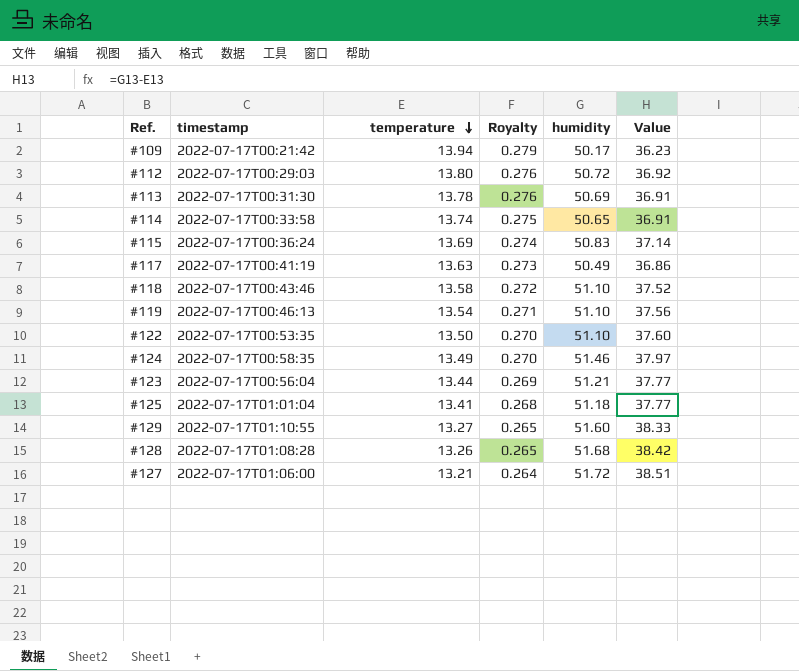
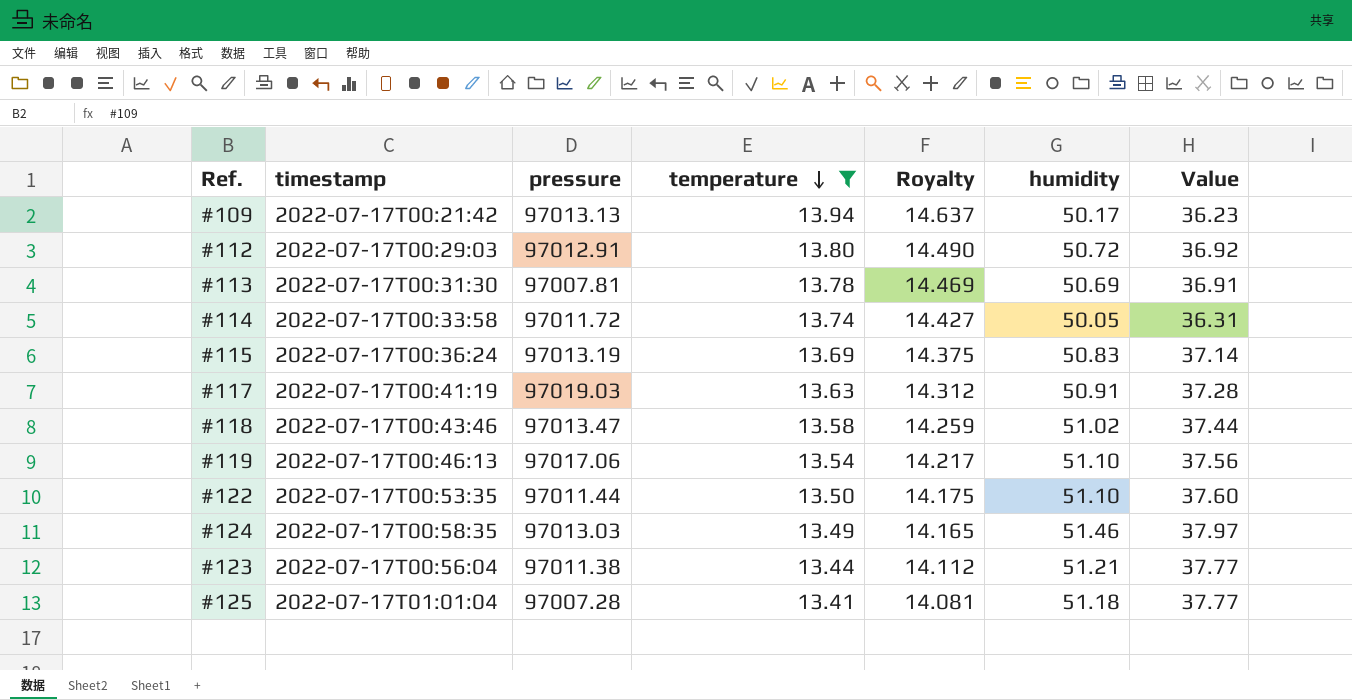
filter: none -> temperature >= 13.41
column pressure | position: none -> 3
column Royalty | formula: [temperature] * 0.02 -> [temperature] * 1.05
#114 | humidity: 50.65 -> 50.05
#114 | Value: 36.91 -> 36.31
#117 | humidity: 50.49 -> 50.91
#117 | Value: 36.86 -> 37.28
#118 | humidity: 51.10 -> 51.02
#118 | Value: 37.52 -> 37.44

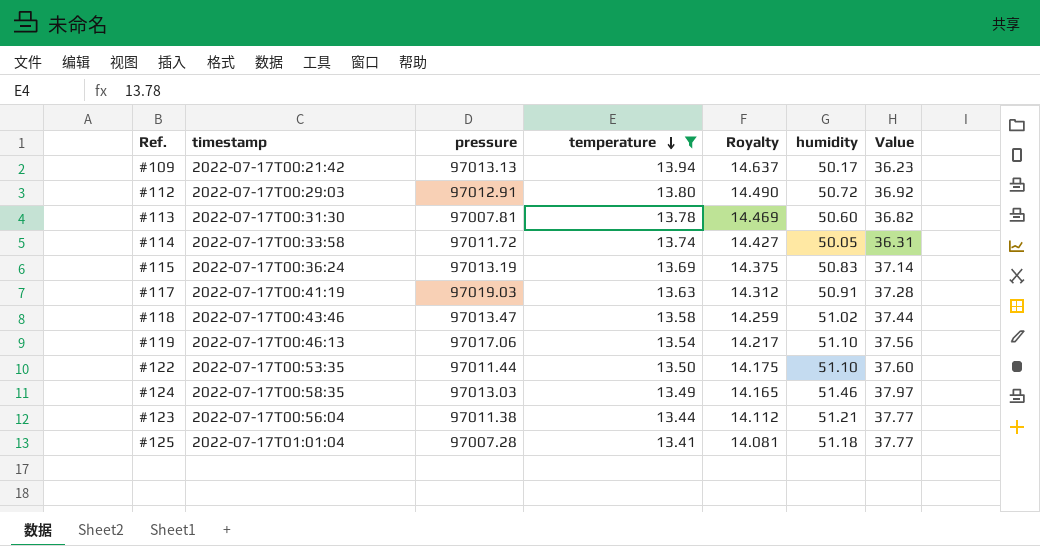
#113 | humidity: 50.69 -> 50.60
#113 | Value: 36.91 -> 36.82

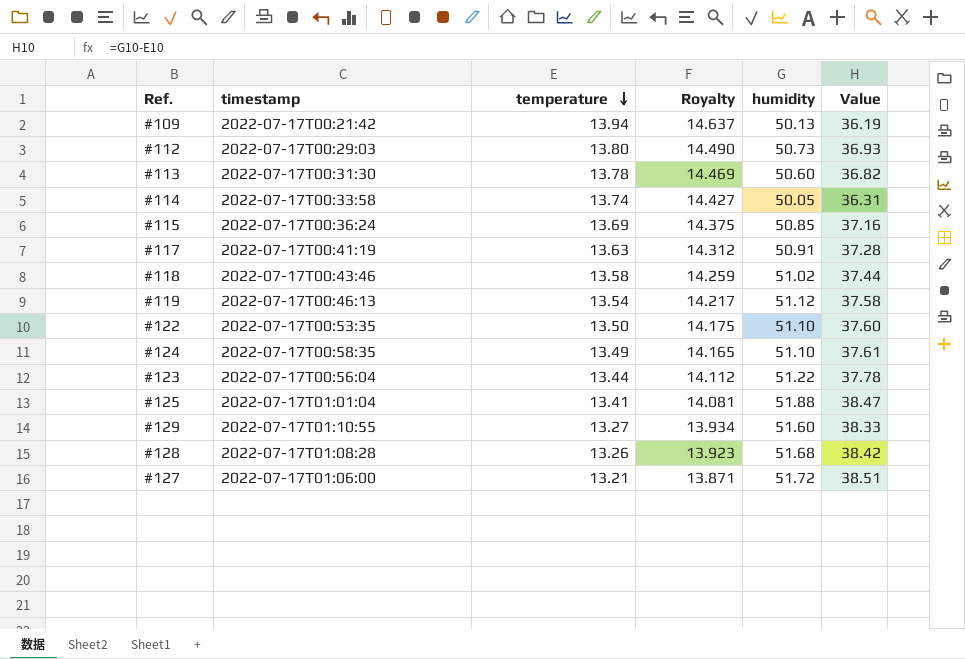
filter: temperature >= 13.41 -> none
column pressure | position: 3 -> none
#109 | humidity: 50.17 -> 50.13
#109 | Value: 36.23 -> 36.19
#112 | humidity: 50.72 -> 50.73
#112 | Value: 36.92 -> 36.93
#115 | humidity: 50.83 -> 50.85
#115 | Value: 37.14 -> 37.16
#119 | humidity: 51.10 -> 51.12
#119 | Value: 37.56 -> 37.58
#124 | humidity: 51.46 -> 51.10
#124 | Value: 37.97 -> 37.61
#123 | humidity: 51.21 -> 51.22
#123 | Value: 37.77 -> 37.78
#125 | humidity: 51.18 -> 51.88
#125 | Value: 37.77 -> 38.47

